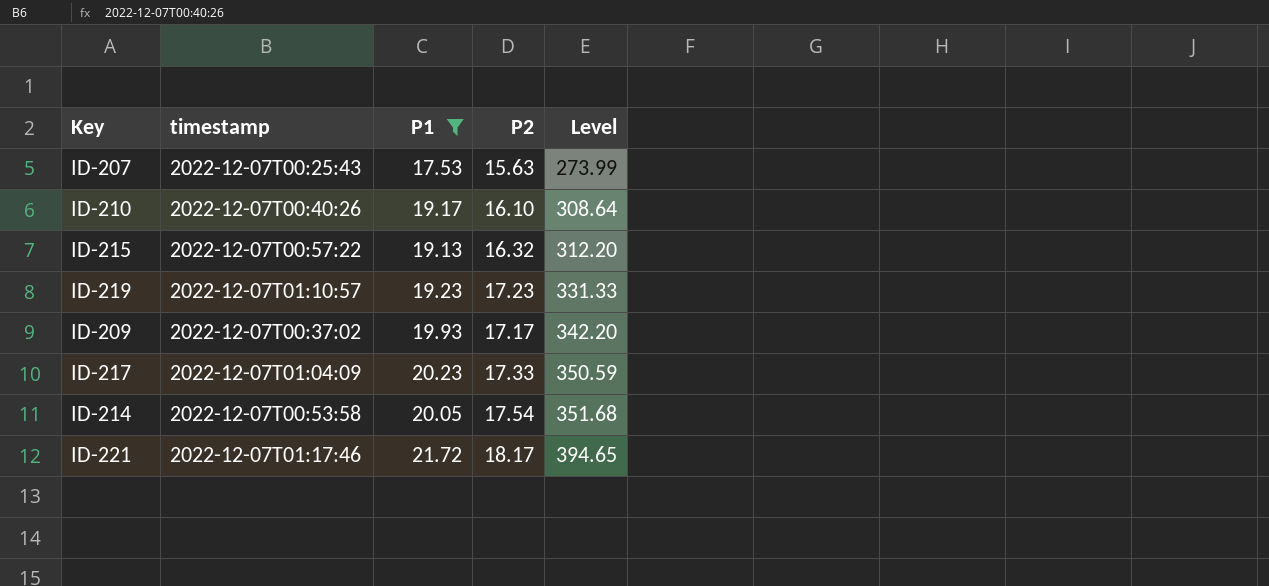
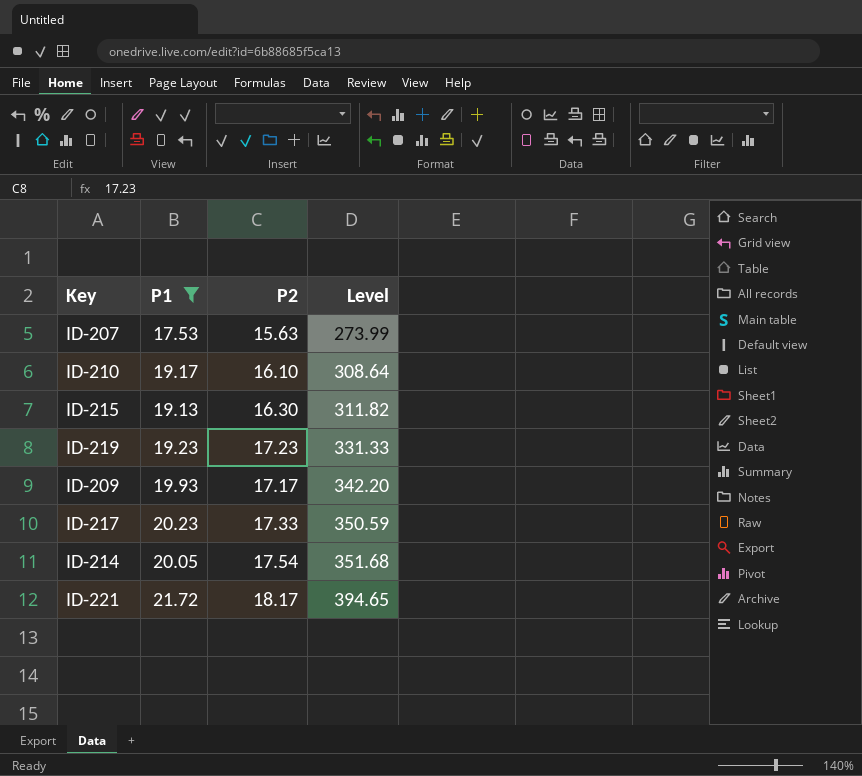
column timestamp | position: 2 -> none
ID-215 | P2: 16.32 -> 16.30
ID-215 | Level: 312.20 -> 311.82

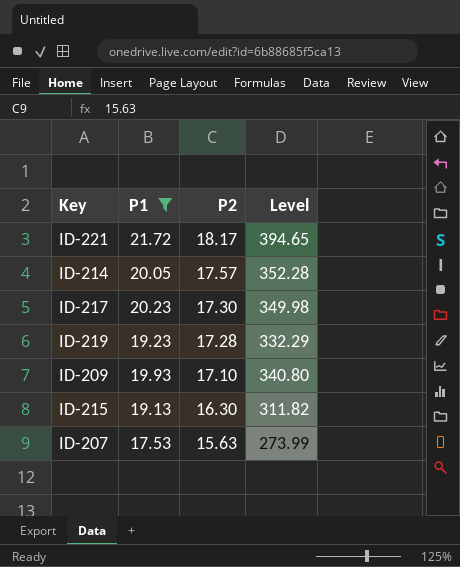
row order: Level ascending -> P2 descending
row ID-210: 19.17 | 16.10 | 308.64 -> none
ID-214 | P2: 17.54 -> 17.57
ID-214 | Level: 351.68 -> 352.28
ID-217 | P2: 17.33 -> 17.30
ID-217 | Level: 350.59 -> 349.98
ID-219 | P2: 17.23 -> 17.28
ID-219 | Level: 331.33 -> 332.29
ID-209 | P2: 17.17 -> 17.10
ID-209 | Level: 342.20 -> 340.80

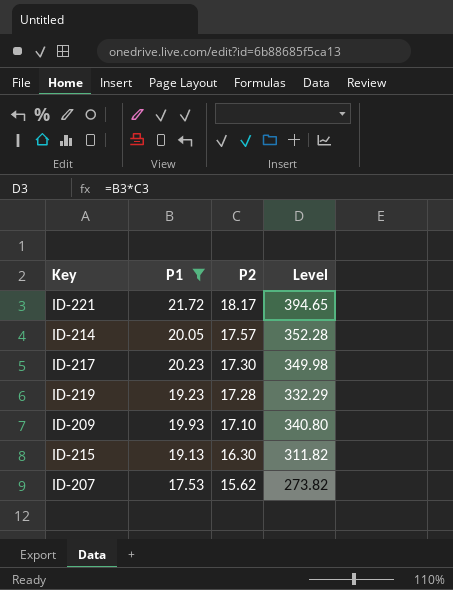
ID-207 | P2: 15.63 -> 15.62
ID-207 | Level: 273.99 -> 273.82

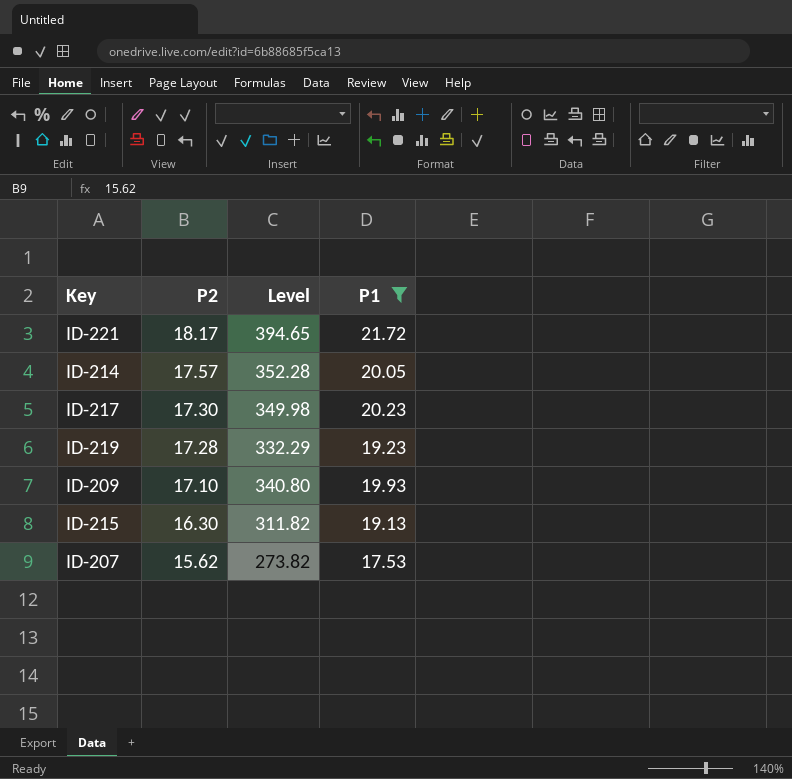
column P1 | position: 2 -> 4

